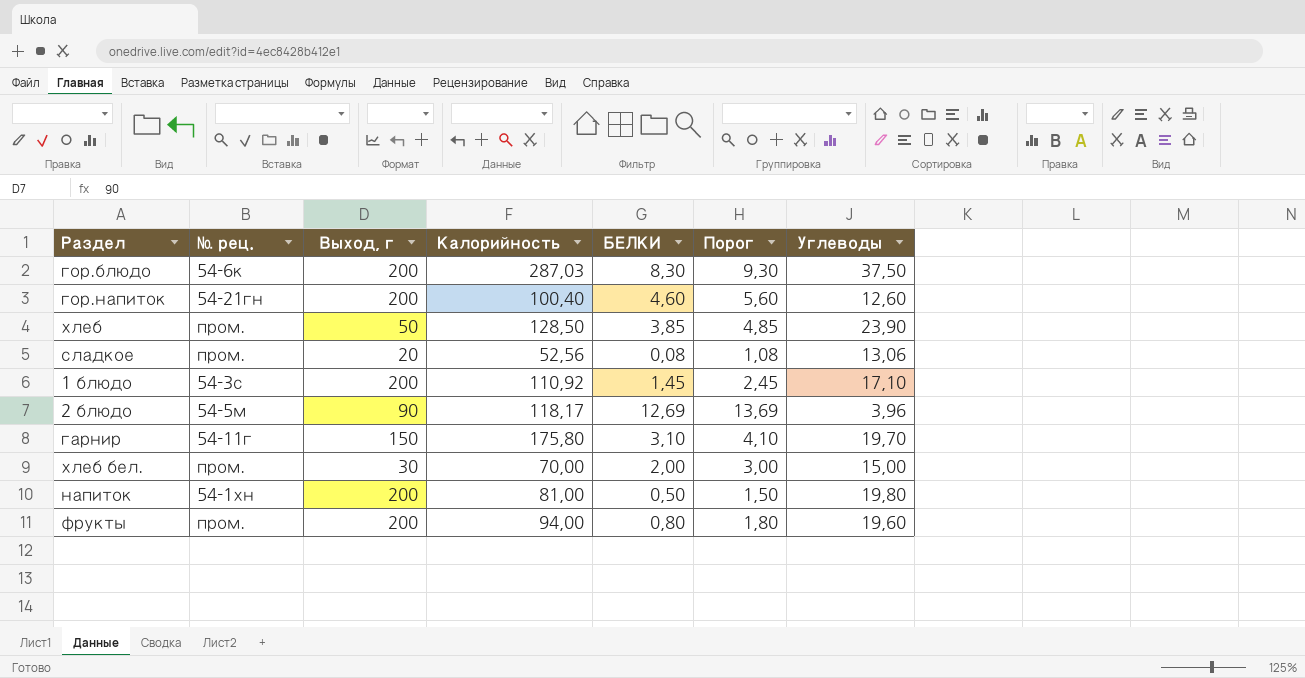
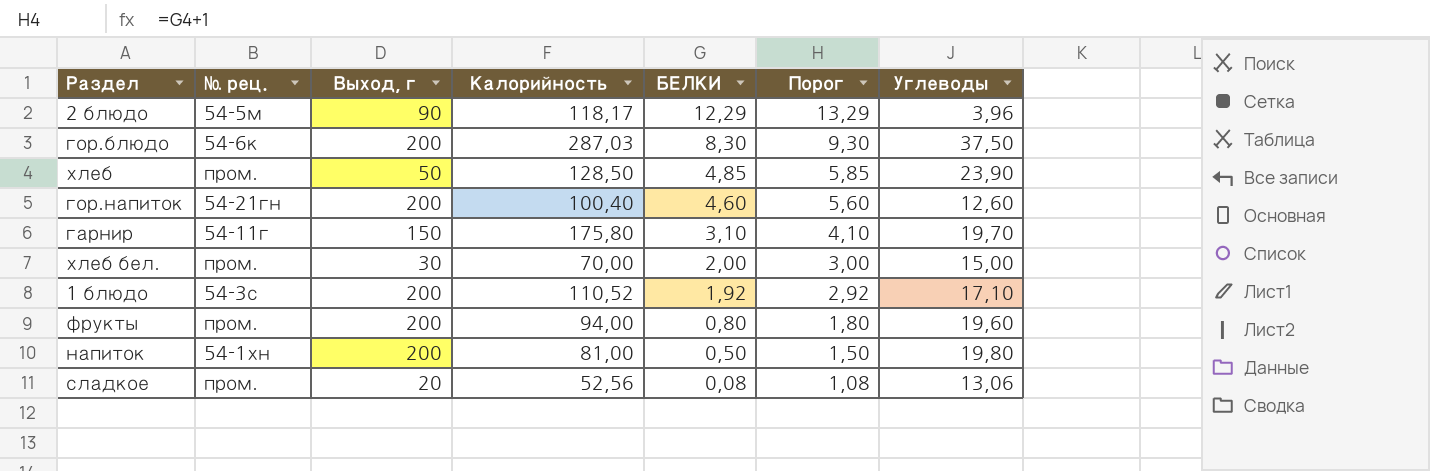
row order: none -> БЕЛКИ descending
2 блюдо | БЕЛКИ: 12,69 -> 12,29
2 блюдо | Порог: 13,69 -> 13,29
хлеб | БЕЛКИ: 3,85 -> 4,85
хлеб | Порог: 4,85 -> 5,85
1 блюдо | Калорийность: 110,92 -> 110,52
1 блюдо | БЕЛКИ: 1,45 -> 1,92
1 блюдо | Порог: 2,45 -> 2,92

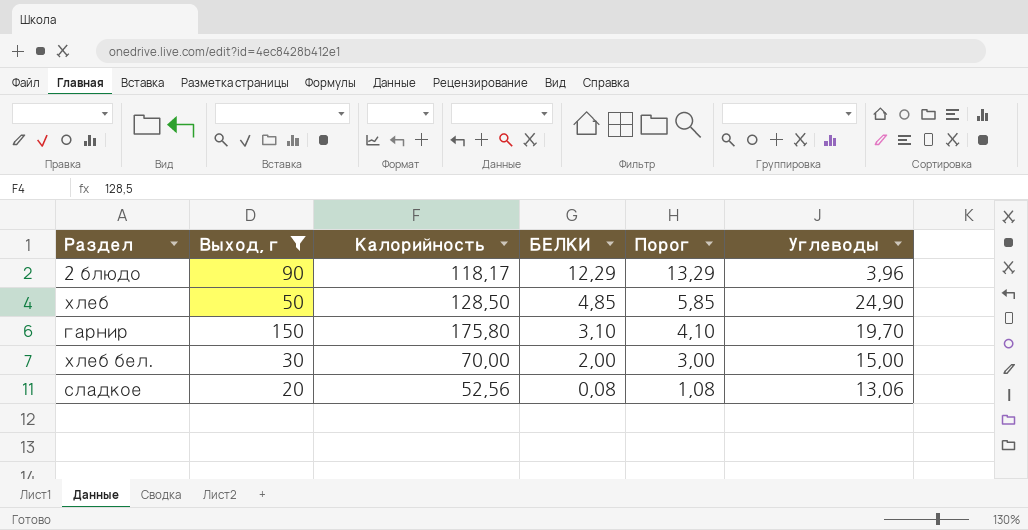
filter: none -> Выход, г != 200
column № рец. | position: 2 -> none
хлеб | Углеводы: 23,90 -> 24,90

